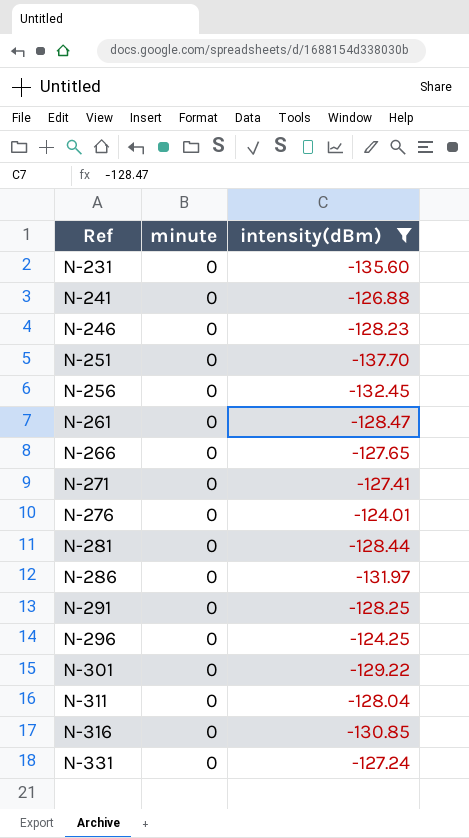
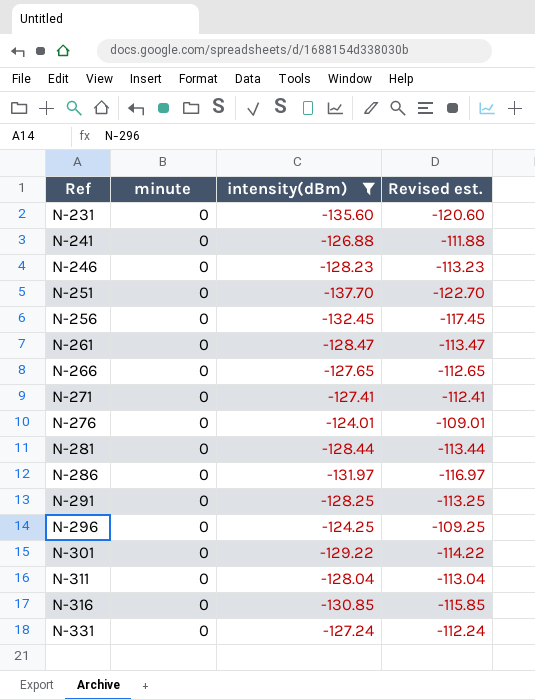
column Revised est. | formula: none -> [intensity(dBm)] + 15

